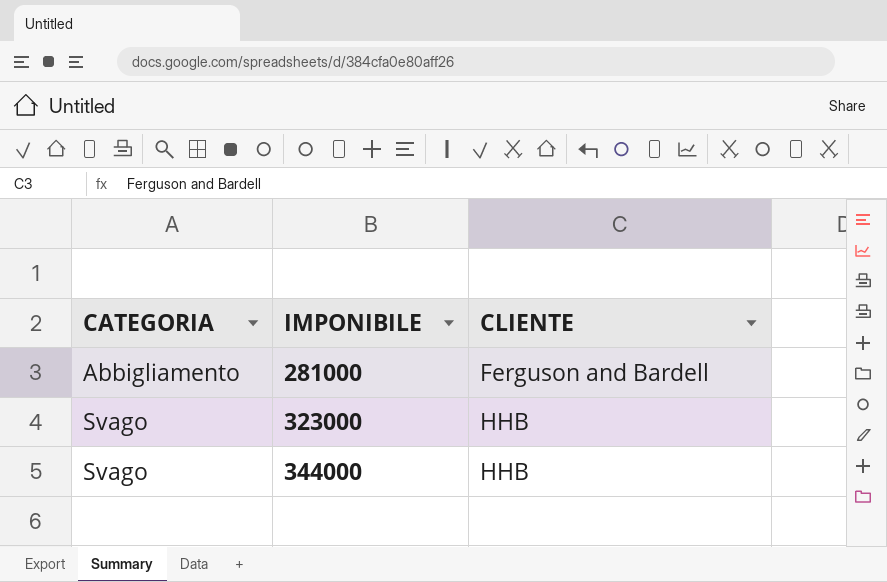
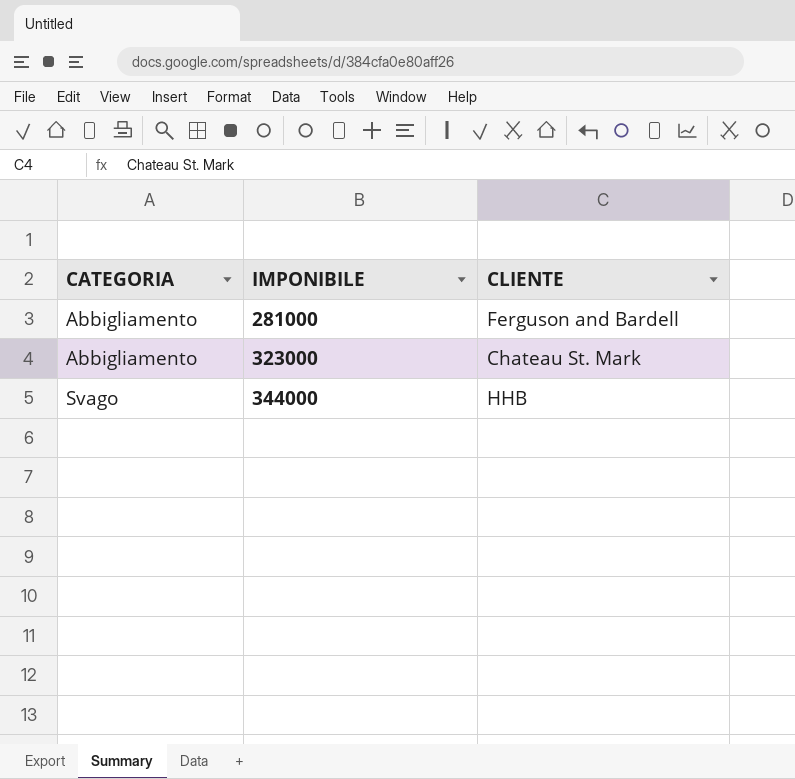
323000 | CATEGORIA: Svago -> Abbigliamento
323000 | CLIENTE: HHB -> Chateau St. Mark

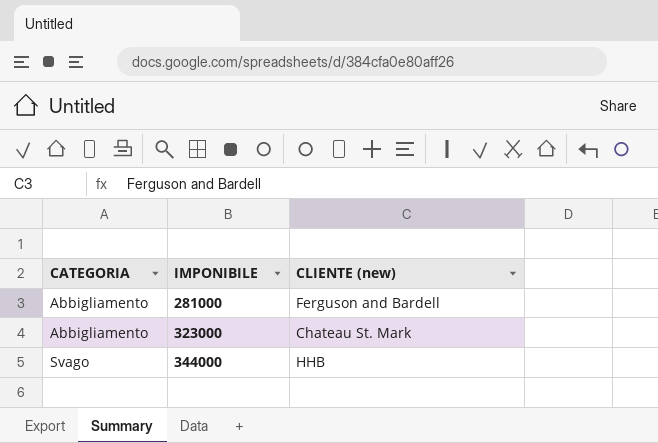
column name: CLIENTE -> CLIENTE (new)

